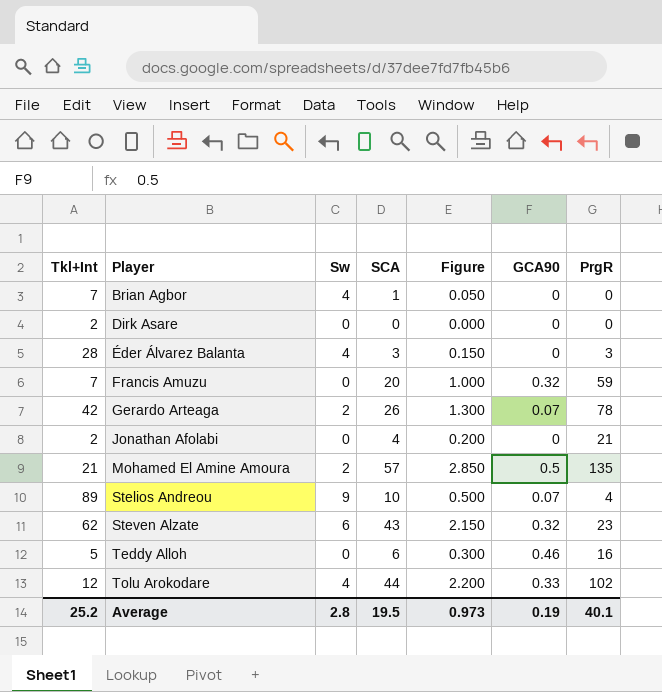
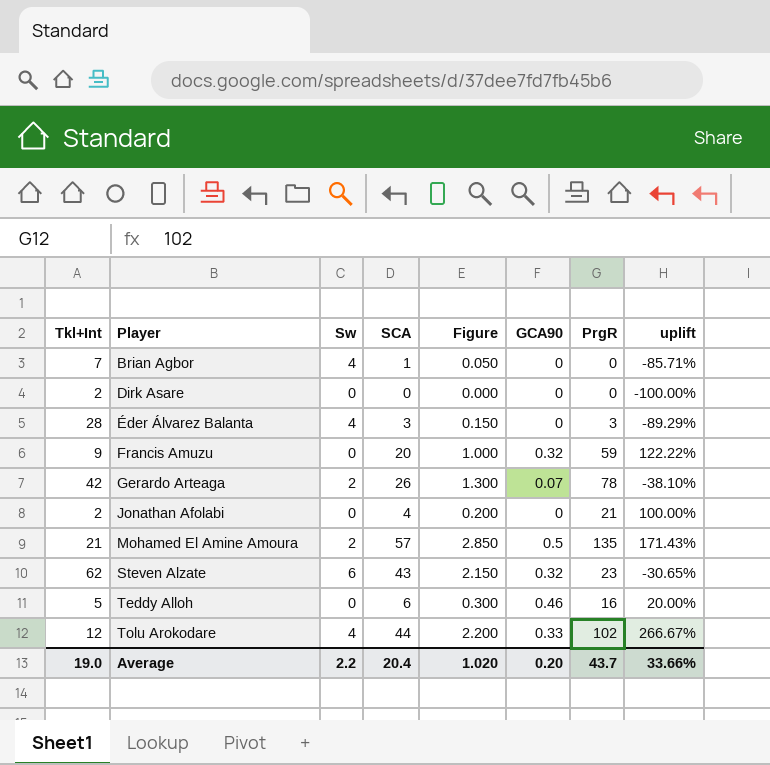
column uplift | formula: none -> ([SCA] - [Tkl+Int]) / [Tkl+Int]
row Stelios Andreou: 89 | 9 | 10 | 0.500 | 0.07 | 4 -> none
Francis Amuzu | Tkl+Int: 7 -> 9
Average | Tkl+Int: 25.2 -> 19.0
Average | Sw: 2.8 -> 2.2
Average | SCA: 19.5 -> 20.4
Average | Figure: 0.973 -> 1.020
Average | GCA90: 0.19 -> 0.20
Average | PrgR: 40.1 -> 43.7

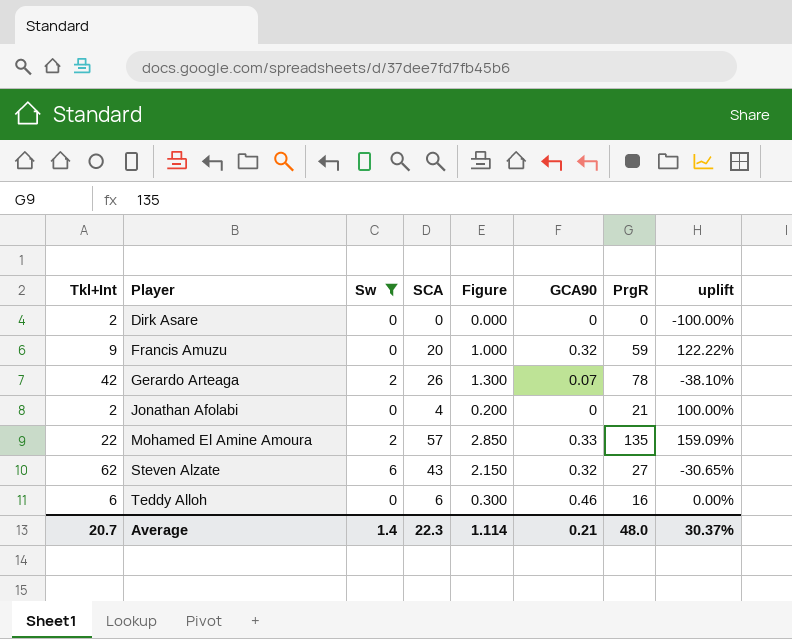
filter: none -> Sw != 4
Mohamed El Amine Amoura | Tkl+Int: 21 -> 22
Mohamed El Amine Amoura | GCA90: 0.5 -> 0.33
Mohamed El Amine Amoura | uplift: 171.43% -> 159.09%
Steven Alzate | PrgR: 23 -> 27
Teddy Alloh | Tkl+Int: 5 -> 6
Teddy Alloh | uplift: 20.00% -> 0.00%
Average | Tkl+Int: 19.0 -> 20.7
Average | Sw: 2.2 -> 1.4
Average | SCA: 20.4 -> 22.3
Average | Figure: 1.020 -> 1.114
Average | GCA90: 0.20 -> 0.21
Average | PrgR: 43.7 -> 48.0
Average | uplift: 33.66% -> 30.37%

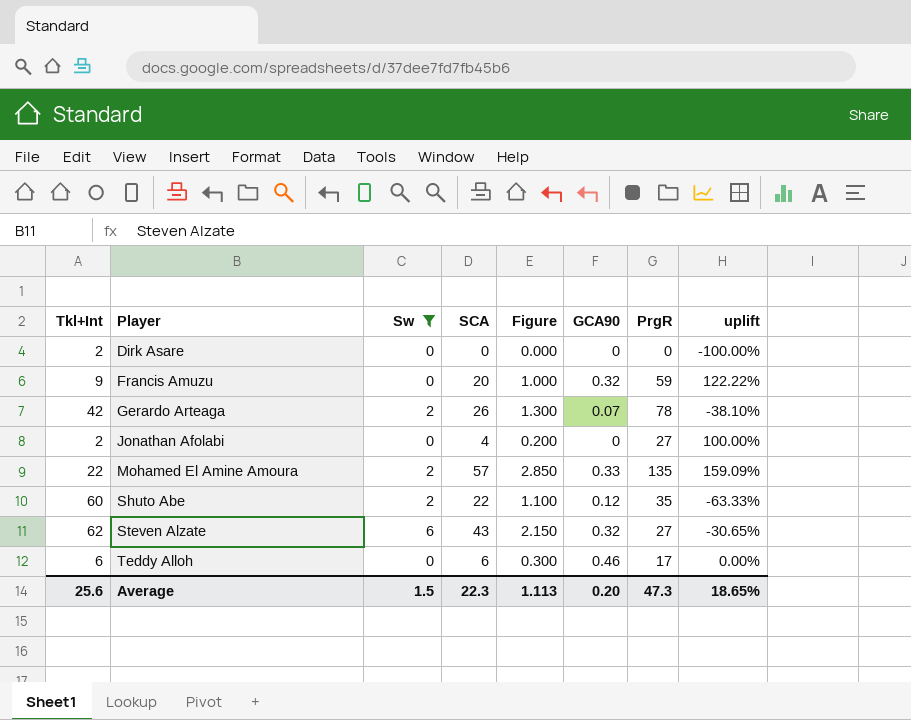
Jonathan Afolabi | PrgR: 21 -> 27
row Shuto Abe: none -> 60 | 2 | 22 | 1.100 | 0.12 | 35 | -63.33%
Teddy Alloh | PrgR: 16 -> 17
Average | Tkl+Int: 20.7 -> 25.6
Average | Sw: 1.4 -> 1.5
Average | Figure: 1.114 -> 1.113
Average | GCA90: 0.21 -> 0.20
Average | PrgR: 48.0 -> 47.3
Average | uplift: 30.37% -> 18.65%

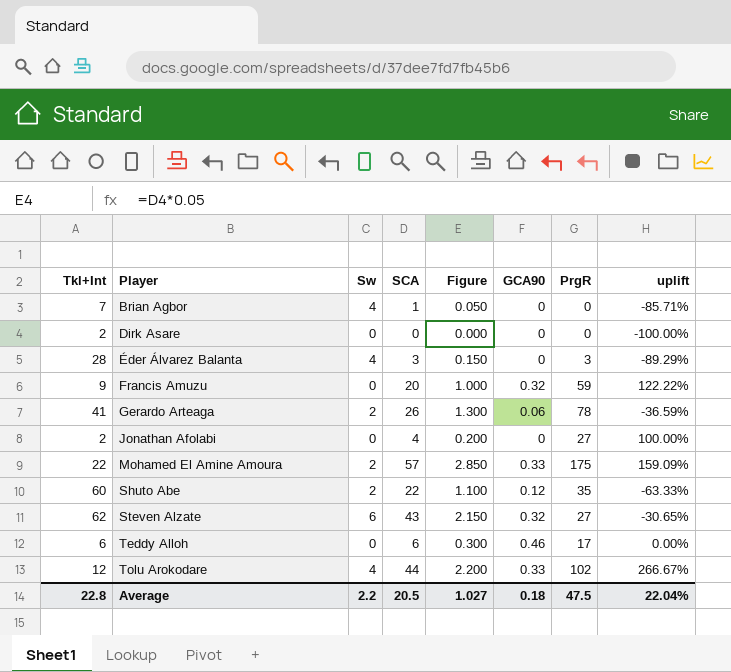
filter: Sw != 4 -> none
Gerardo Arteaga | Tkl+Int: 42 -> 41
Gerardo Arteaga | GCA90: 0.07 -> 0.06
Gerardo Arteaga | uplift: -38.10% -> -36.59%
Mohamed El Amine Amoura | PrgR: 135 -> 175
Average | Tkl+Int: 25.6 -> 22.8
Average | Sw: 1.5 -> 2.2
Average | SCA: 22.3 -> 20.5
Average | Figure: 1.113 -> 1.027
Average | GCA90: 0.20 -> 0.18
Average | PrgR: 47.3 -> 47.5
Average | uplift: 18.65% -> 22.04%

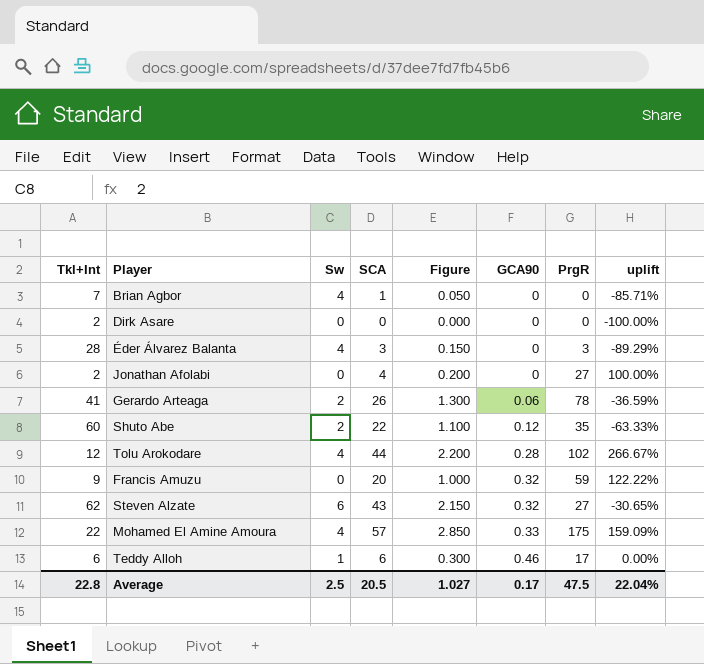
row order: Player ascending -> GCA90 ascending
Tolu Arokodare | GCA90: 0.33 -> 0.28
Mohamed El Amine Amoura | Sw: 2 -> 4
Teddy Alloh | Sw: 0 -> 1
Average | Sw: 2.2 -> 2.5
Average | GCA90: 0.18 -> 0.17

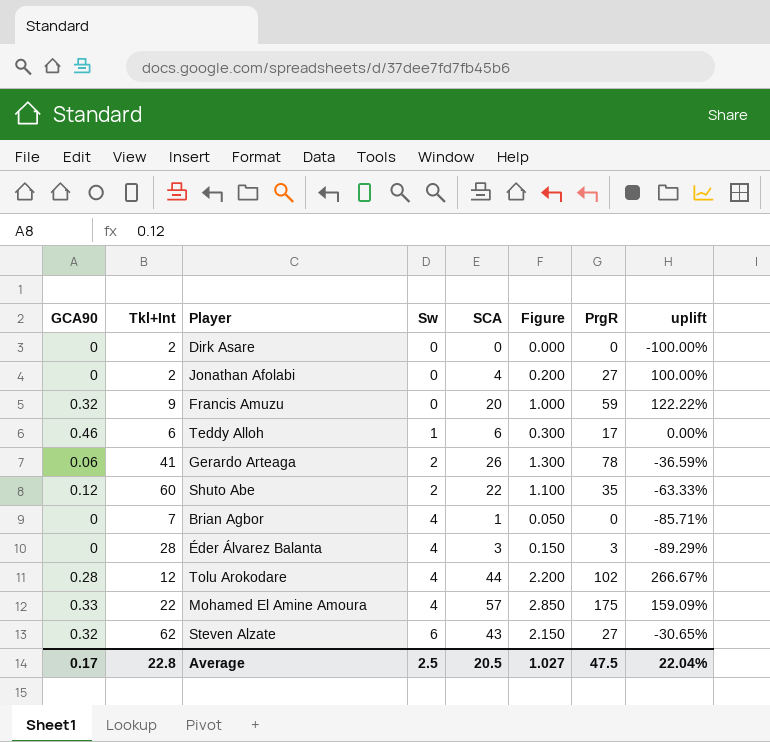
row order: GCA90 ascending -> Sw ascending
column GCA90 | position: 6 -> 1

